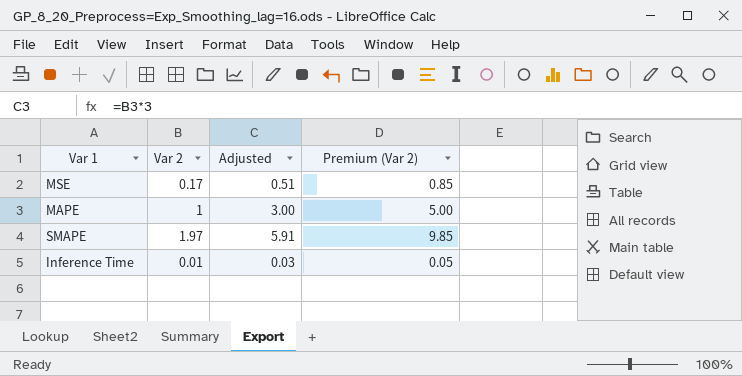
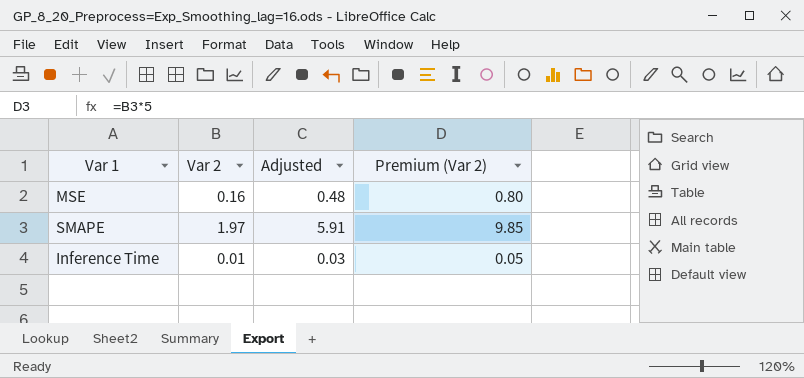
row MAPE: 1 | 3.00 | 5.00 -> none
MSE | Var 2: 0.17 -> 0.16
MSE | Adjusted: 0.51 -> 0.48
MSE | Premium (Var 2): 0.85 -> 0.80

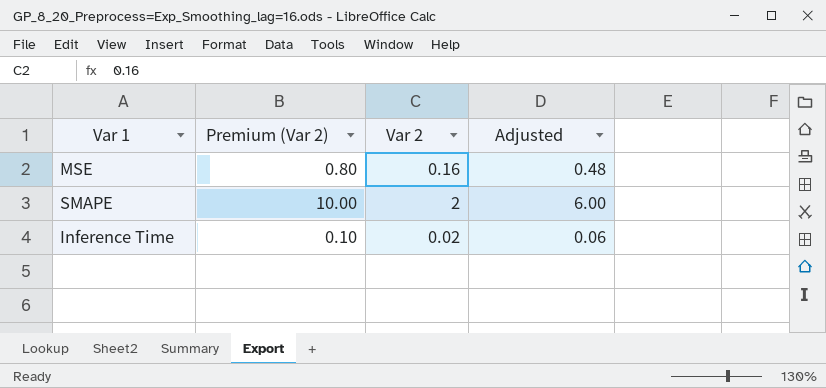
column Premium (Var 2) | position: 4 -> 2
SMAPE | Premium (Var 2): 9.85 -> 10.00
SMAPE | Var 2: 1.97 -> 2
SMAPE | Adjusted: 5.91 -> 6.00
Inference Time | Premium (Var 2): 0.05 -> 0.10
Inference Time | Var 2: 0.01 -> 0.02
Inference Time | Adjusted: 0.03 -> 0.06

